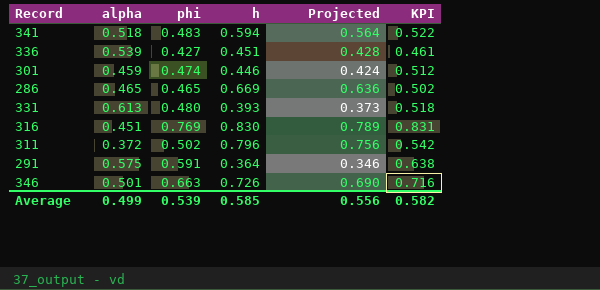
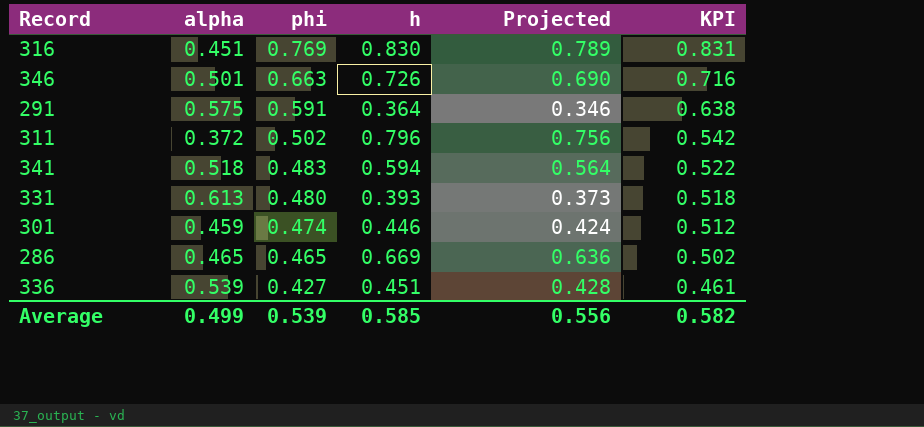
row order: none -> phi descending

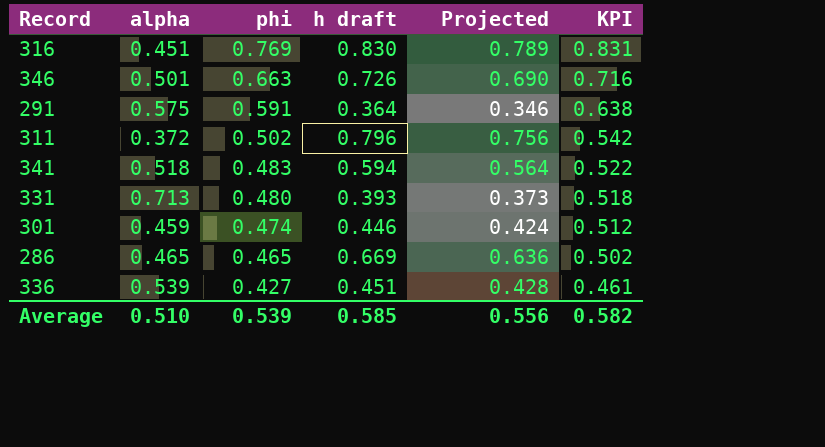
column name: h -> h draft
331 | alpha: 0.613 -> 0.713
Average | alpha: 0.499 -> 0.510

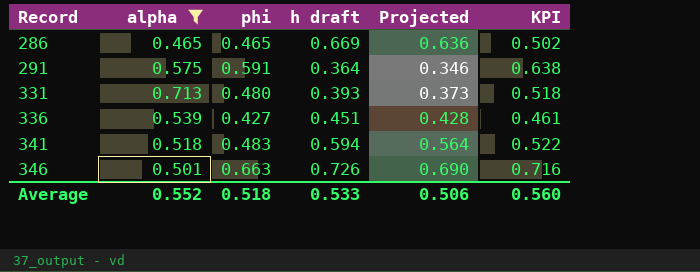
filter: none -> alpha >= 0.465
row order: phi descending -> Record ascending
Average | alpha: 0.510 -> 0.552
Average | phi: 0.539 -> 0.518
Average | h draft: 0.585 -> 0.533
Average | Projected: 0.556 -> 0.506
Average | KPI: 0.582 -> 0.560

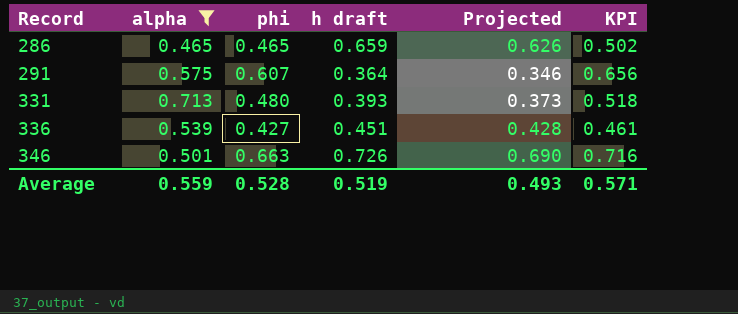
row 341: 0.518 | 0.483 | 0.594 | 0.564 | 0.522 -> none
286 | h draft: 0.669 -> 0.659
286 | Projected: 0.636 -> 0.626
291 | phi: 0.591 -> 0.607
291 | KPI: 0.638 -> 0.656
Average | alpha: 0.552 -> 0.559
Average | phi: 0.518 -> 0.528
Average | h draft: 0.533 -> 0.519
Average | Projected: 0.506 -> 0.493
Average | KPI: 0.560 -> 0.571

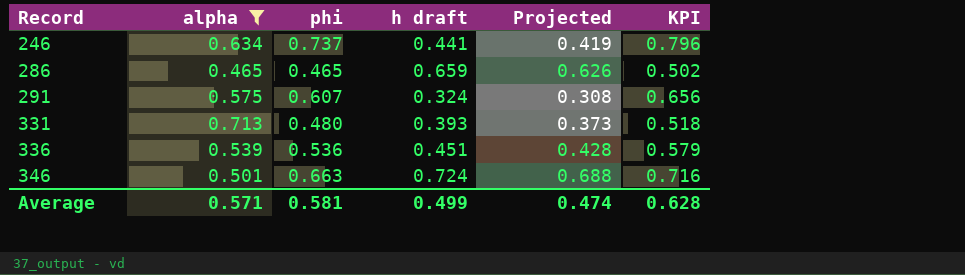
row 246: none -> 0.634 | 0.737 | 0.441 | 0.419 | 0.796
291 | h draft: 0.364 -> 0.324
291 | Projected: 0.346 -> 0.308
336 | phi: 0.427 -> 0.536
336 | KPI: 0.461 -> 0.579
346 | h draft: 0.726 -> 0.724
346 | Projected: 0.690 -> 0.688
Average | alpha: 0.559 -> 0.571
Average | phi: 0.528 -> 0.581
Average | h draft: 0.519 -> 0.499
Average | Projected: 0.493 -> 0.474
Average | KPI: 0.571 -> 0.628

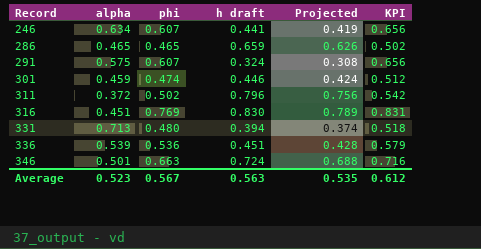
filter: alpha >= 0.465 -> none
246 | phi: 0.737 -> 0.607
246 | KPI: 0.796 -> 0.656
331 | h draft: 0.393 -> 0.394
331 | Projected: 0.373 -> 0.374
Average | alpha: 0.571 -> 0.523
Average | phi: 0.581 -> 0.567
Average | h draft: 0.499 -> 0.563
Average | Projected: 0.474 -> 0.535
Average | KPI: 0.628 -> 0.612

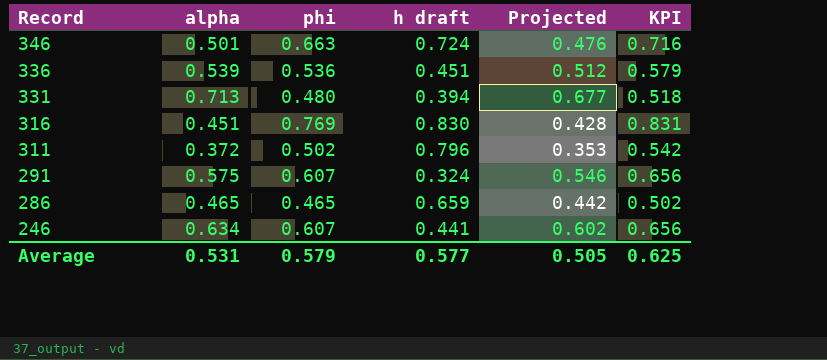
row order: Record ascending -> Record descending
column Projected | formula: [h draft] * 0.95 -> [alpha] * 0.95
row 301: 0.459 | 0.474 | 0.446 | 0.424 | 0.512 -> none
Average | alpha: 0.523 -> 0.531
Average | phi: 0.567 -> 0.579
Average | h draft: 0.563 -> 0.577
Average | Projected: 0.535 -> 0.505
Average | KPI: 0.612 -> 0.625

